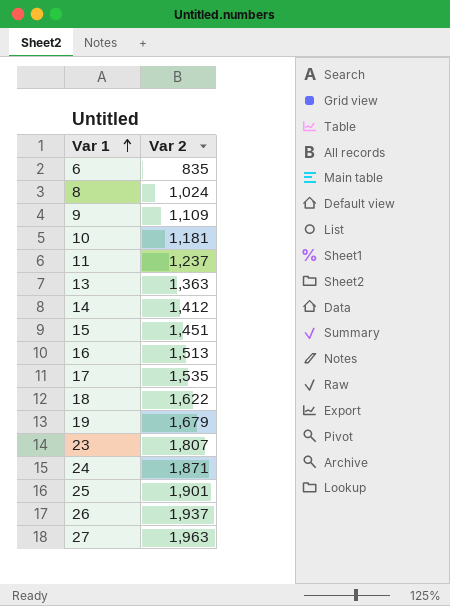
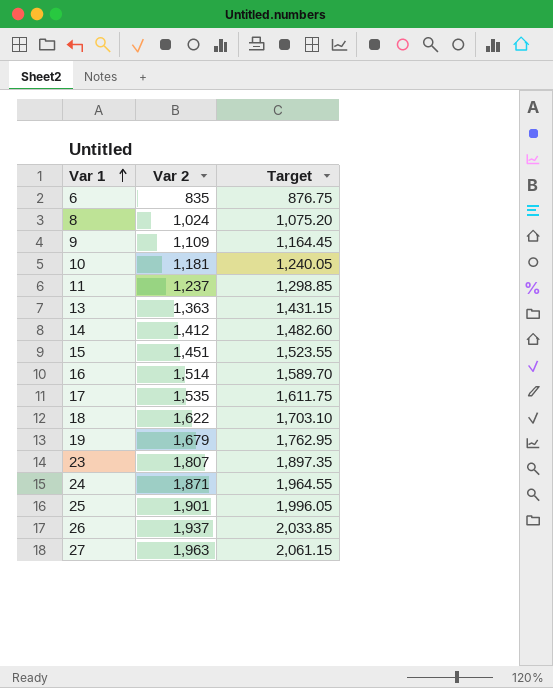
column Target | formula: none -> [Var 2] * 1.05
16 | Var 2: 1,513 -> 1,514

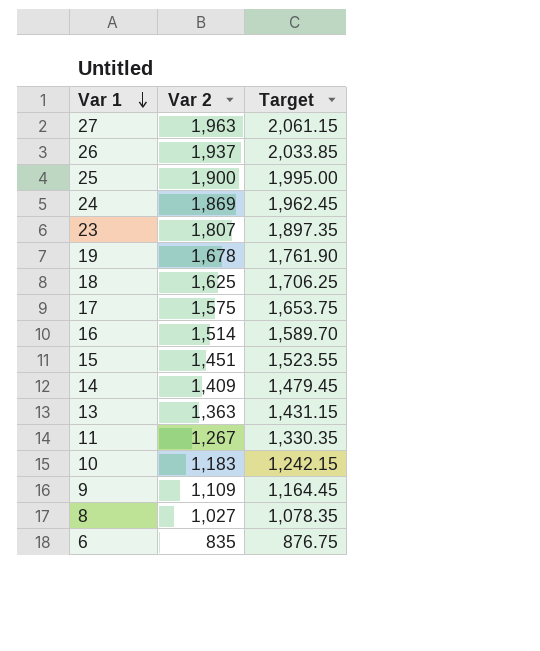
row order: Var 1 ascending -> Var 1 descending
25 | Var 2: 1,901 -> 1,900
25 | Target: 1,996.05 -> 1,995.00
24 | Var 2: 1,871 -> 1,869
24 | Target: 1,964.55 -> 1,962.45
19 | Var 2: 1,679 -> 1,678
19 | Target: 1,762.95 -> 1,761.90
18 | Var 2: 1,622 -> 1,625
18 | Target: 1,703.10 -> 1,706.25
17 | Var 2: 1,535 -> 1,575
17 | Target: 1,611.75 -> 1,653.75
14 | Var 2: 1,412 -> 1,409
14 | Target: 1,482.60 -> 1,479.45
11 | Var 2: 1,237 -> 1,267
11 | Target: 1,298.85 -> 1,330.35
10 | Var 2: 1,181 -> 1,183
10 | Target: 1,240.05 -> 1,242.15
8 | Var 2: 1,024 -> 1,027
8 | Target: 1,075.20 -> 1,078.35

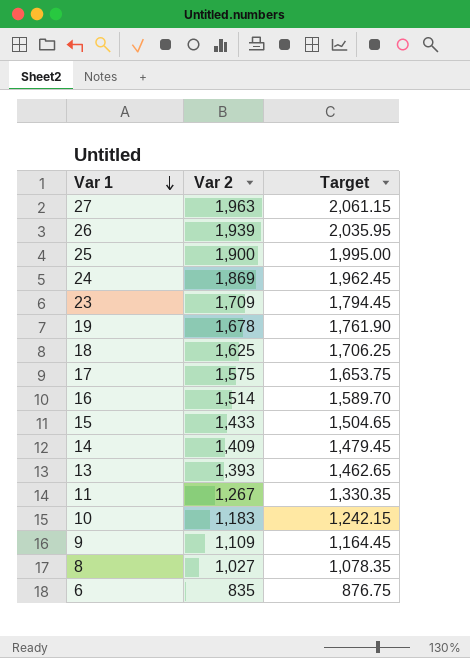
26 | Var 2: 1,937 -> 1,939
26 | Target: 2,033.85 -> 2,035.95
23 | Var 2: 1,807 -> 1,709
23 | Target: 1,897.35 -> 1,794.45
15 | Var 2: 1,451 -> 1,433
15 | Target: 1,523.55 -> 1,504.65
13 | Var 2: 1,363 -> 1,393
13 | Target: 1,431.15 -> 1,462.65

